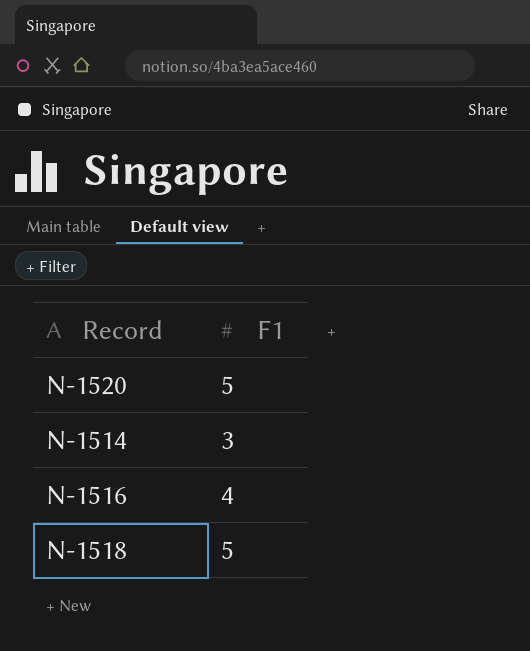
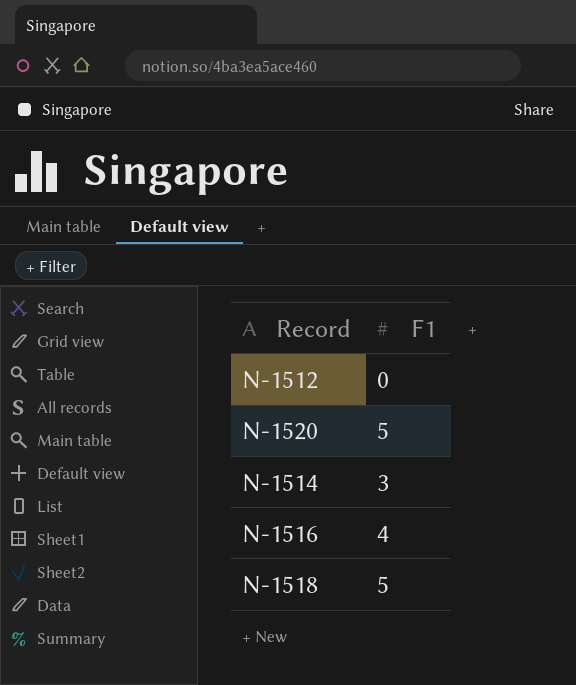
row N-1512: none -> 0

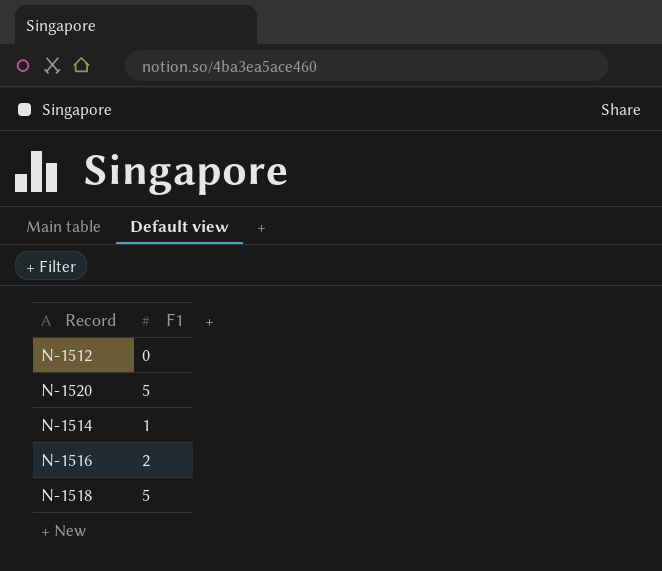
N-1514 | F1: 3 -> 1
N-1516 | F1: 4 -> 2

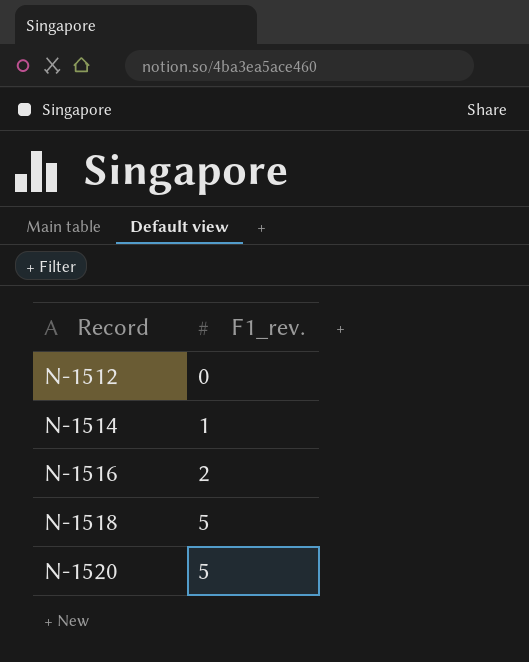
row order: none -> Record ascending
column name: F1 -> F1_rev.

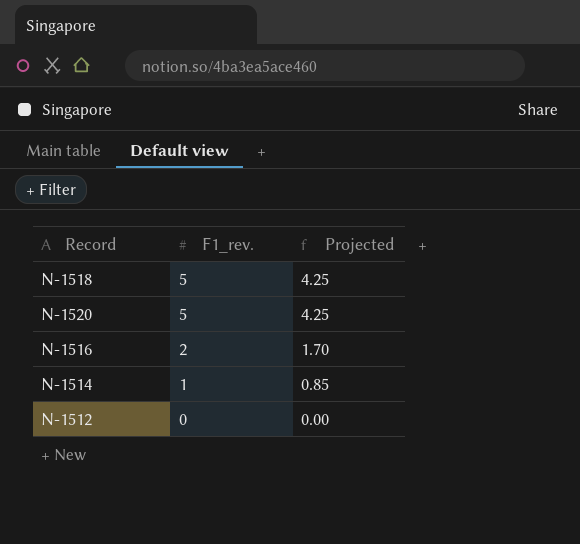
row order: Record ascending -> F1_rev. descending
column Projected | formula: none -> [F1_rev.] * 0.85

